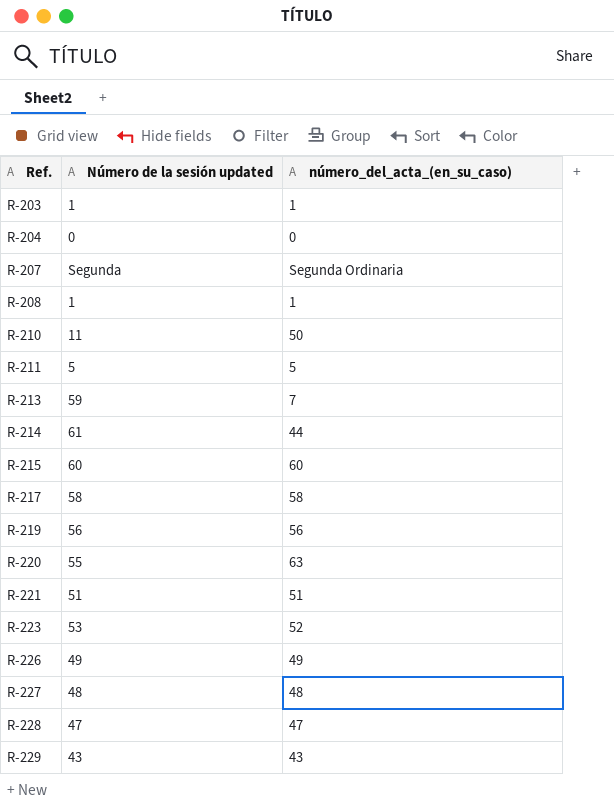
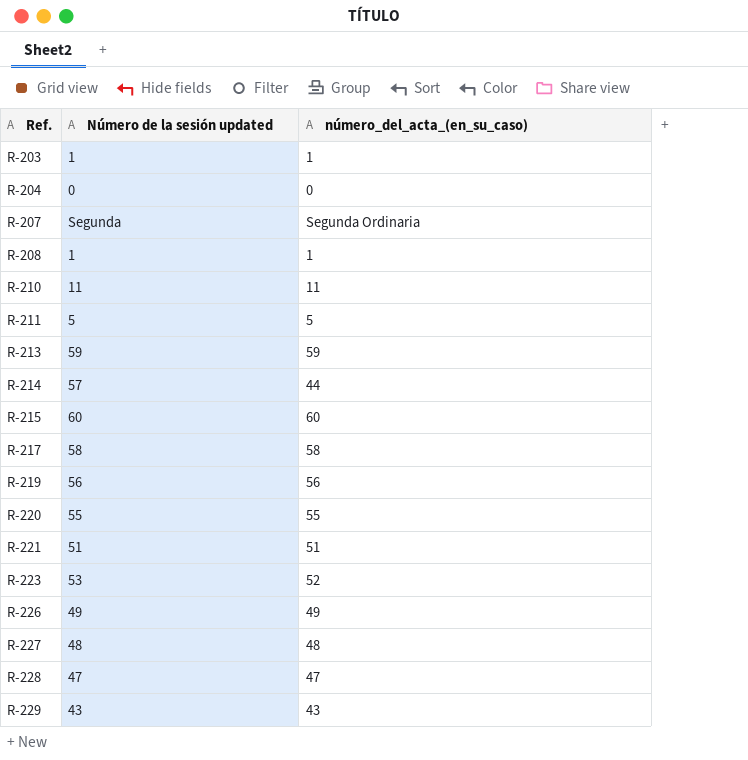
R-210 | número_del_acta_(en_su_caso): 50 -> 11
R-213 | número_del_acta_(en_su_caso): 7 -> 59
R-214 | Número de la sesión updated: 61 -> 57
R-220 | número_del_acta_(en_su_caso): 63 -> 55

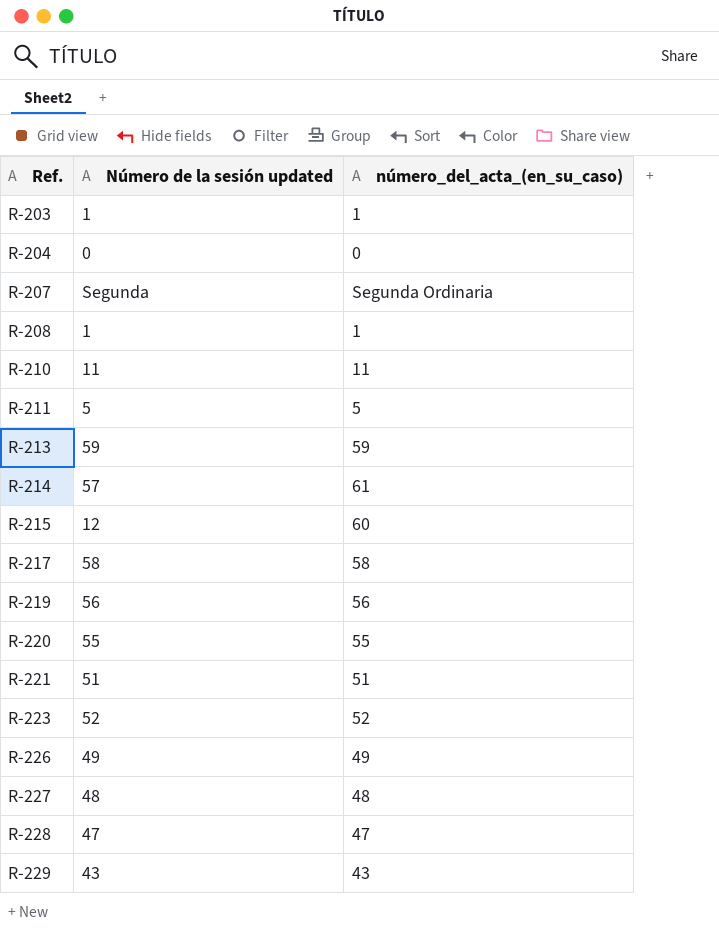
R-214 | número_del_acta_(en_su_caso): 44 -> 61
R-215 | Número de la sesión updated: 60 -> 12
R-223 | Número de la sesión updated: 53 -> 52

